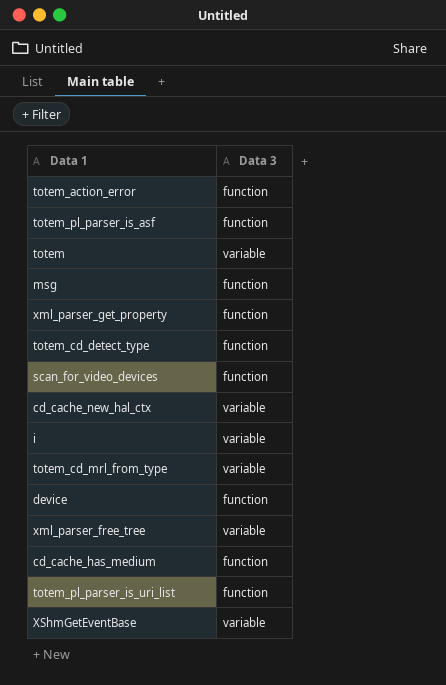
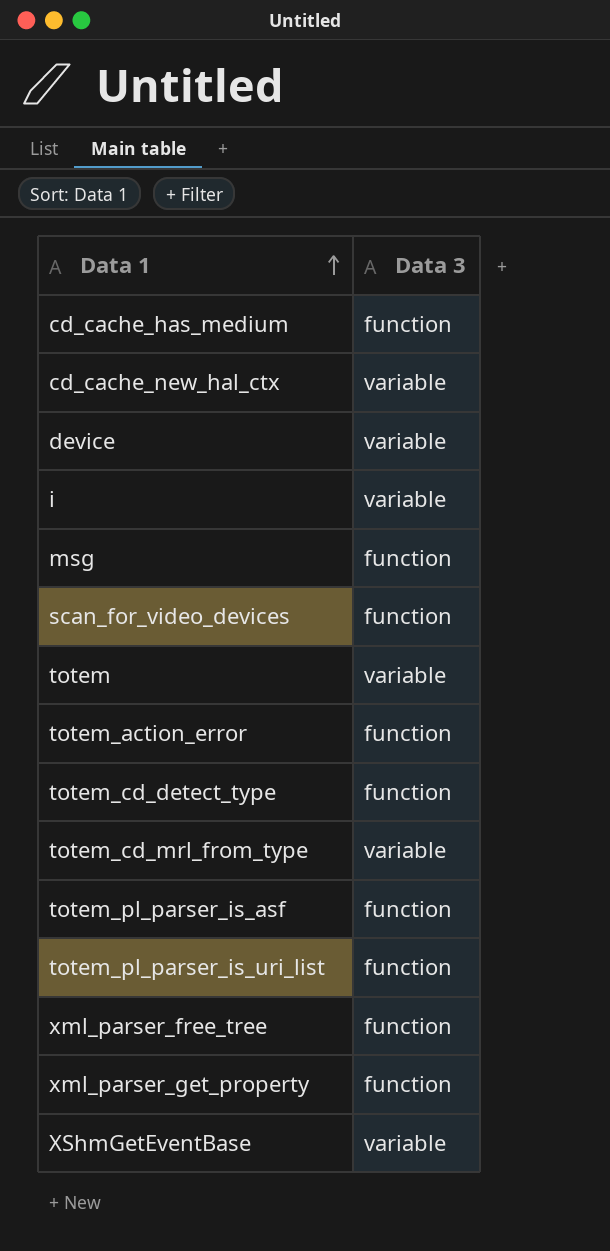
row order: none -> Data 1 ascending
device | Data 3: function -> variable
xml_parser_free_tree | Data 3: variable -> function

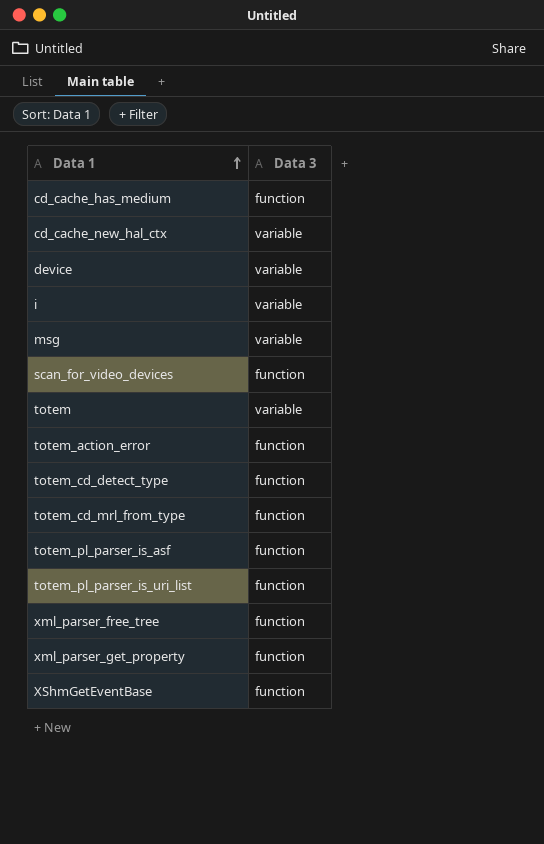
msg | Data 3: function -> variable
totem_cd_mrl_from_type | Data 3: variable -> function
XShmGetEventBase | Data 3: variable -> function

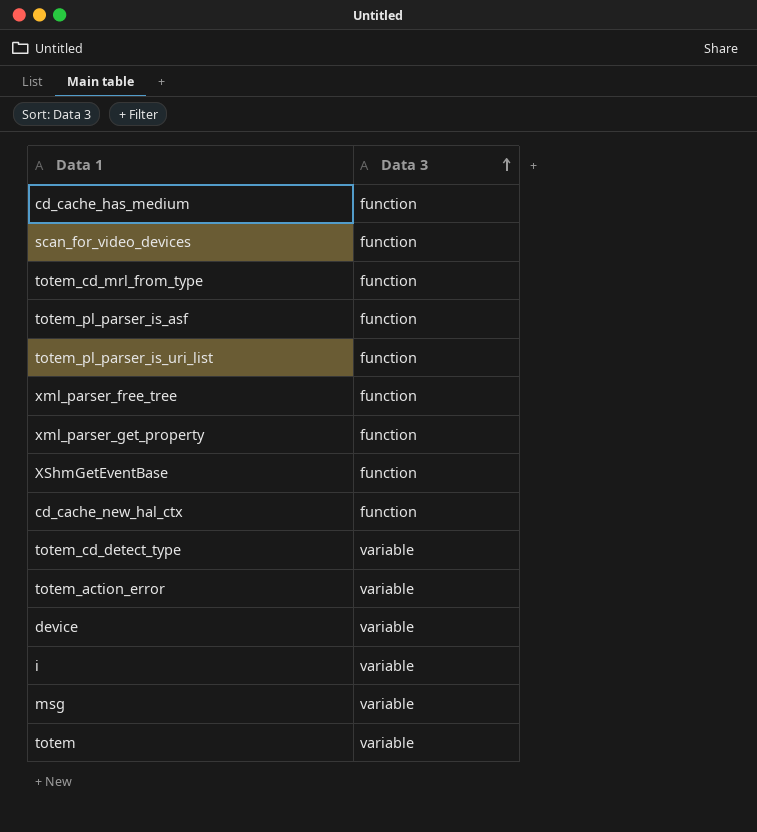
row order: Data 1 ascending -> Data 3 ascending
cd_cache_new_hal_ctx | Data 3: variable -> function
totem_cd_detect_type | Data 3: function -> variable
totem_action_error | Data 3: function -> variable

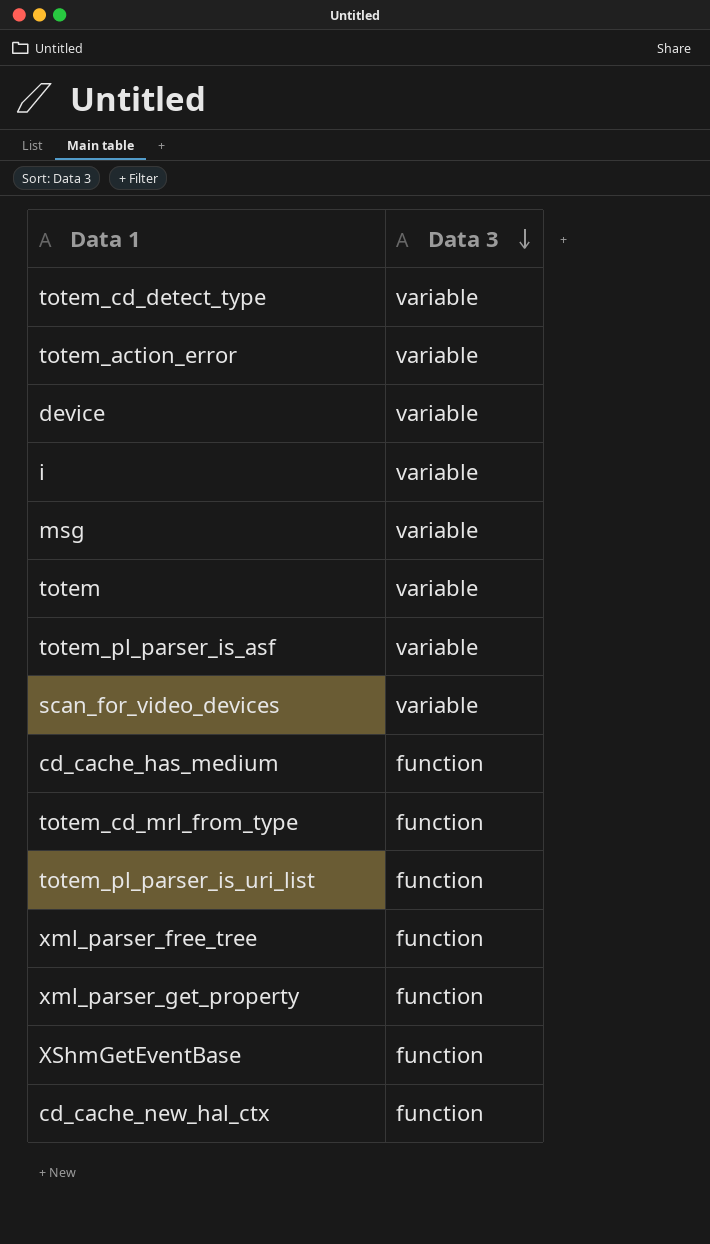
row order: Data 3 ascending -> Data 3 descending
totem_pl_parser_is_asf | Data 3: function -> variable
scan_for_video_devices | Data 3: function -> variable

